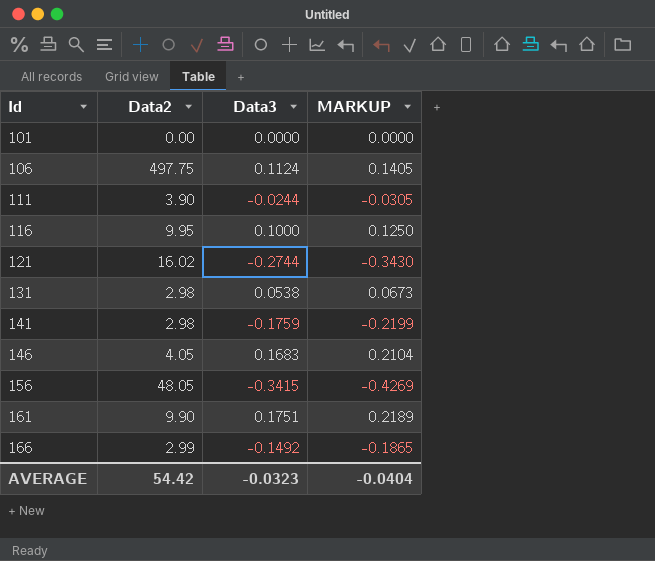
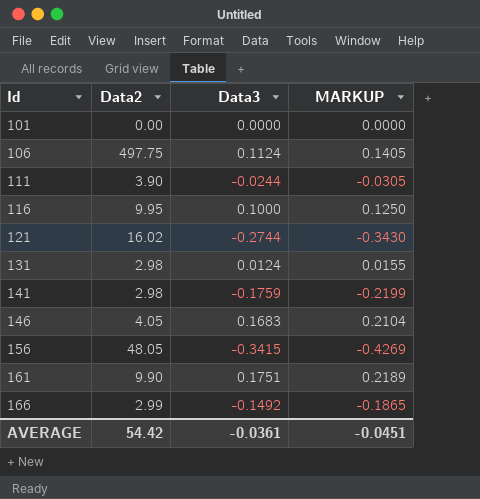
131 | Data3: 0.0538 -> 0.0124
131 | MARKUP: 0.0673 -> 0.0155
AVERAGE | Data3: -0.0323 -> -0.0361
AVERAGE | MARKUP: -0.0404 -> -0.0451

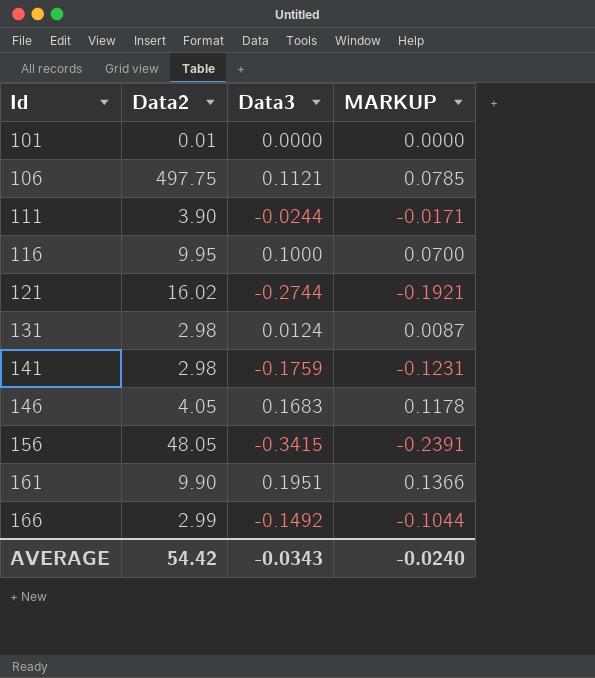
column MARKUP | formula: [Data3] * 1.25 -> [Data3] * 0.7
101 | Data2: 0.00 -> 0.01
106 | Data3: 0.1124 -> 0.1121
161 | Data3: 0.1751 -> 0.1951
AVERAGE | Data3: -0.0361 -> -0.0343
AVERAGE | MARKUP: -0.0451 -> -0.0240

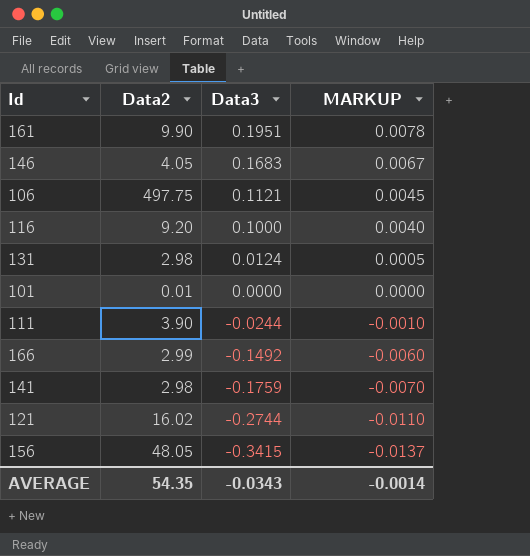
row order: Id ascending -> Data3 descending
column MARKUP | formula: [Data3] * 0.7 -> [Data3] * 0.04
116 | Data2: 9.95 -> 9.20
AVERAGE | Data2: 54.42 -> 54.35
AVERAGE | MARKUP: -0.0240 -> -0.0014

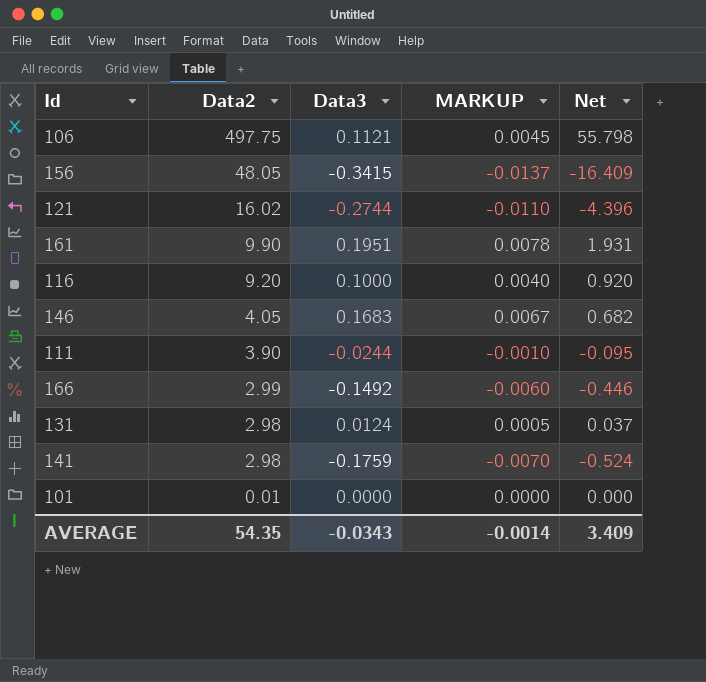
row order: Data3 descending -> Data2 descending
column Net | formula: none -> [Data2] * [Data3]

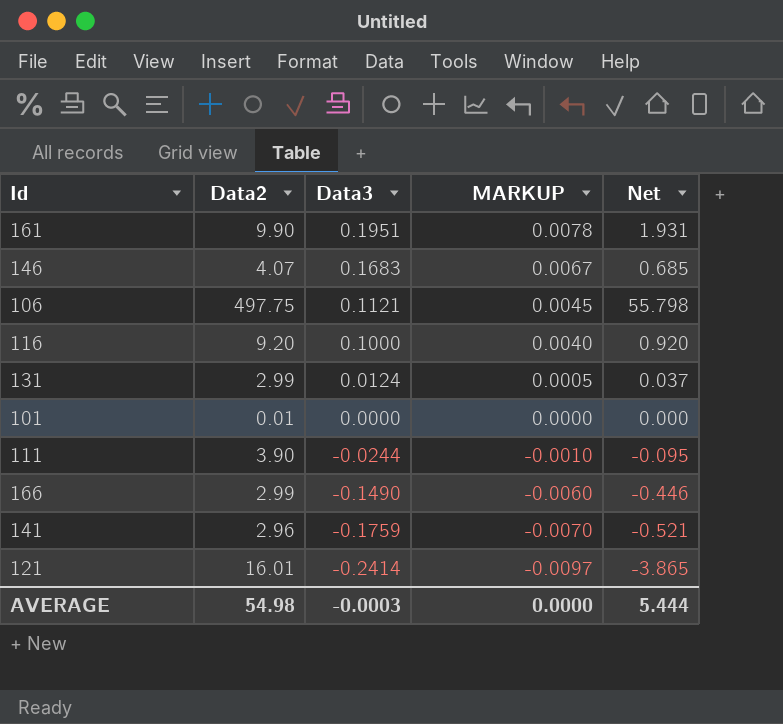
row order: Data2 descending -> Data3 descending
row 156: 48.05 | -0.3415 | -0.0137 | -16.409 -> none
146 | Data2: 4.05 -> 4.07
146 | Net: 0.682 -> 0.685
131 | Data2: 2.98 -> 2.99
166 | Data3: -0.1492 -> -0.1490
141 | Data2: 2.98 -> 2.96
141 | Net: -0.524 -> -0.521
121 | Data2: 16.02 -> 16.01
121 | Data3: -0.2744 -> -0.2414
121 | MARKUP: -0.0110 -> -0.0097
121 | Net: -4.396 -> -3.865
AVERAGE | Data2: 54.35 -> 54.98
AVERAGE | Data3: -0.0343 -> -0.0003
AVERAGE | MARKUP: -0.0014 -> 0.0000
AVERAGE | Net: 3.409 -> 5.444

